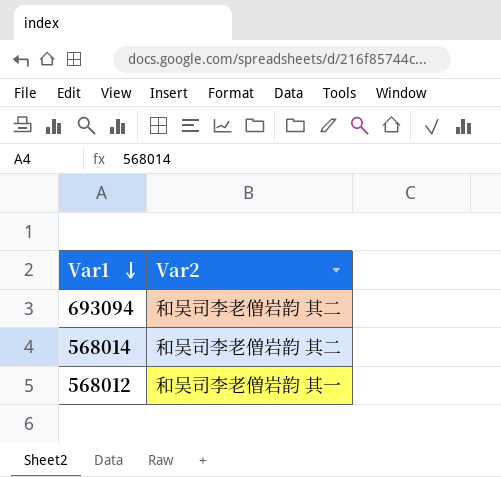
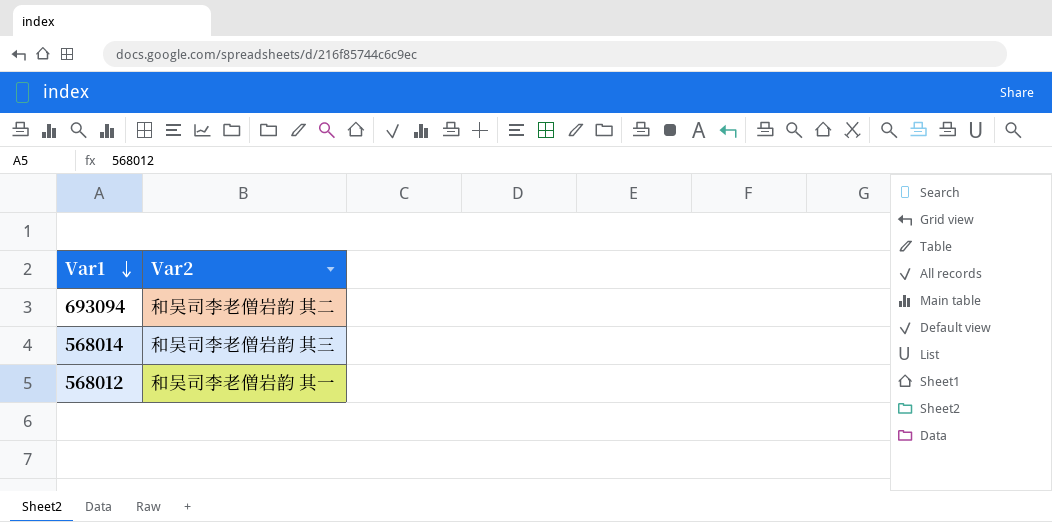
568014 | Var2: 和吴司李老僧岩韵 其二 -> 和吴司李老僧岩韵 其三

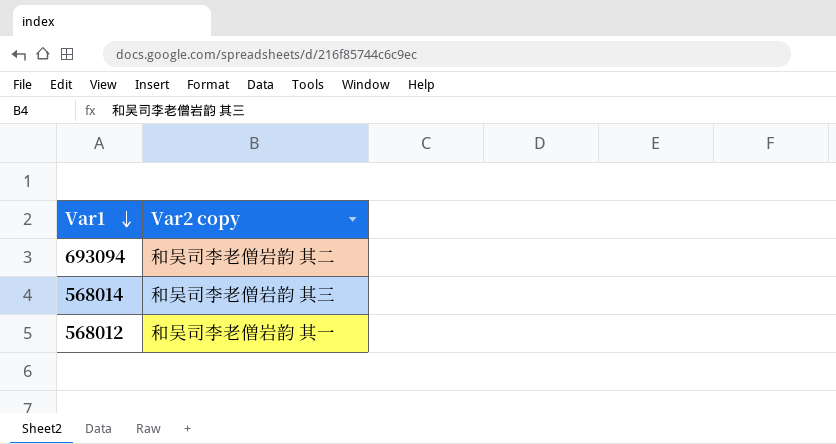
column name: Var2 -> Var2 copy

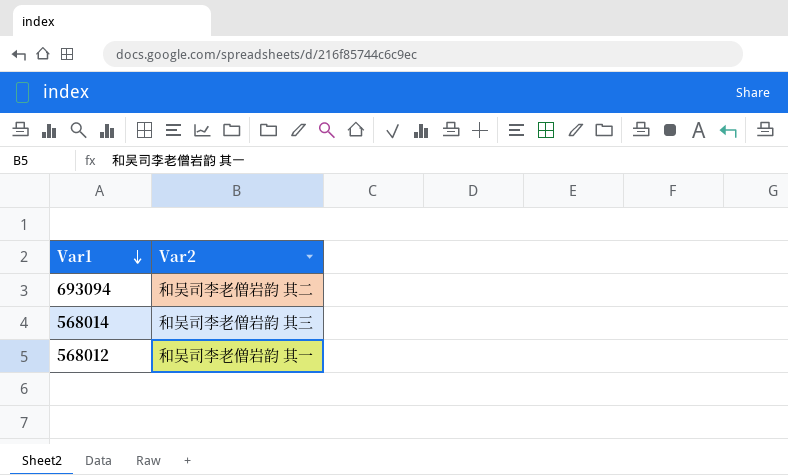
column name: Var2 copy -> Var2

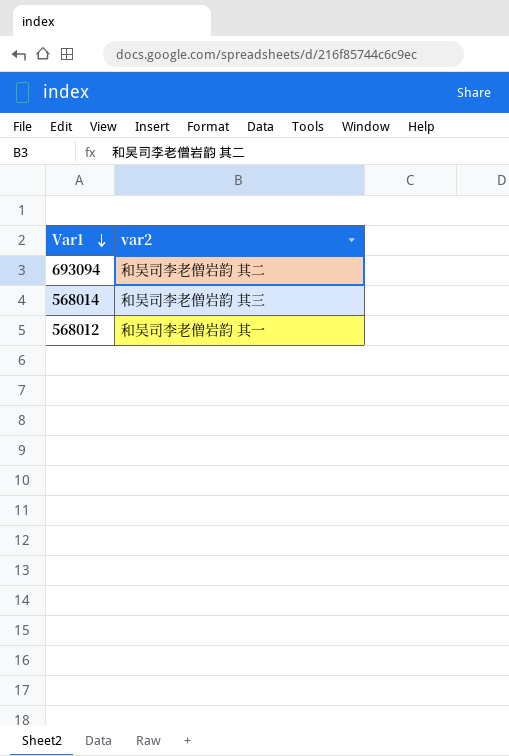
column name: Var2 -> var2

